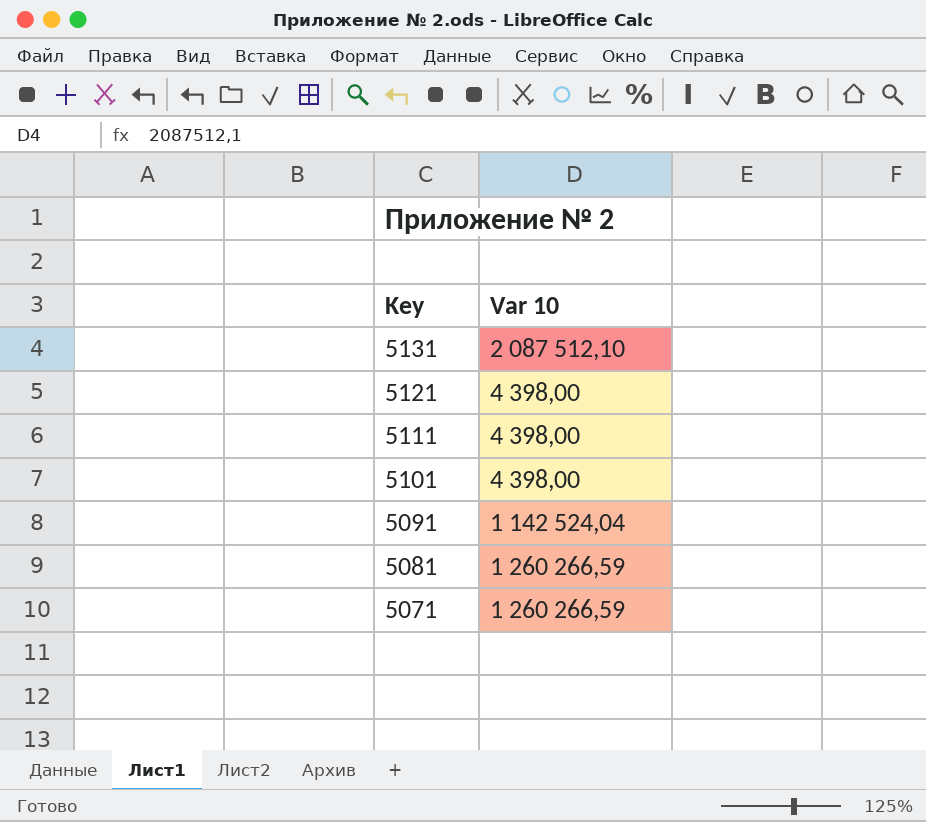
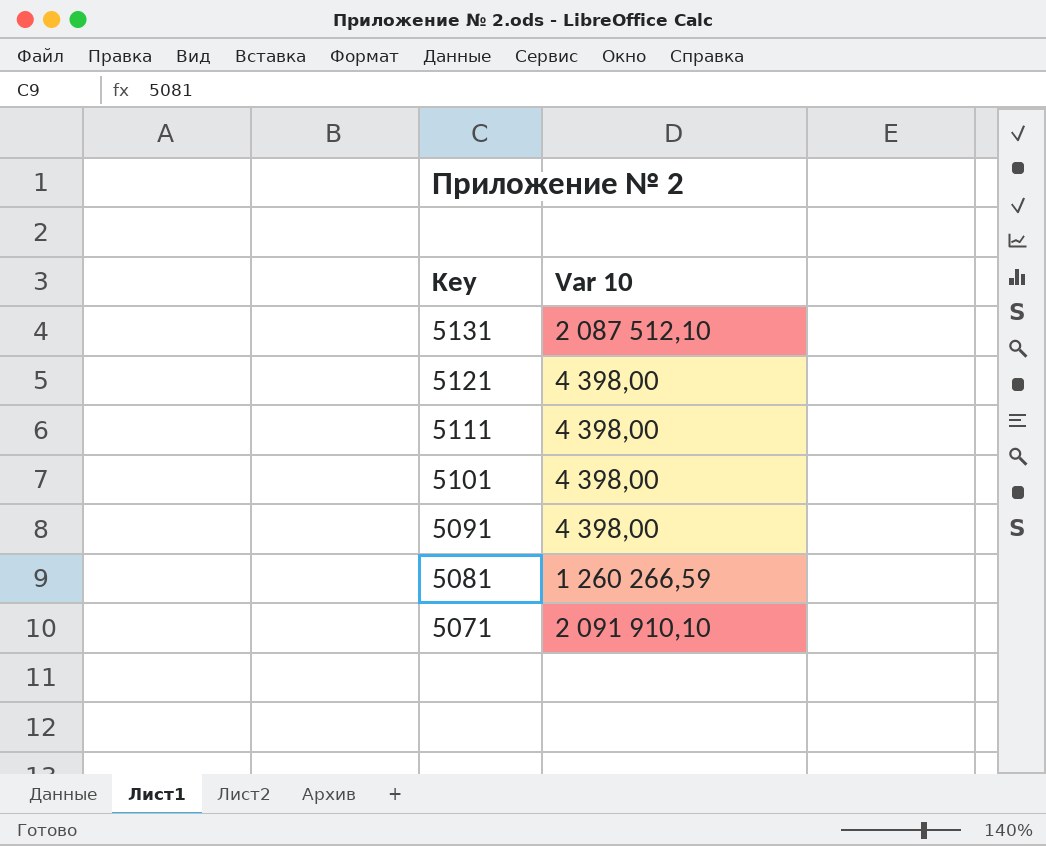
5091 | Var 10: 1 142 524,04 -> 4 398,00
5071 | Var 10: 1 260 266,59 -> 2 091 910,10

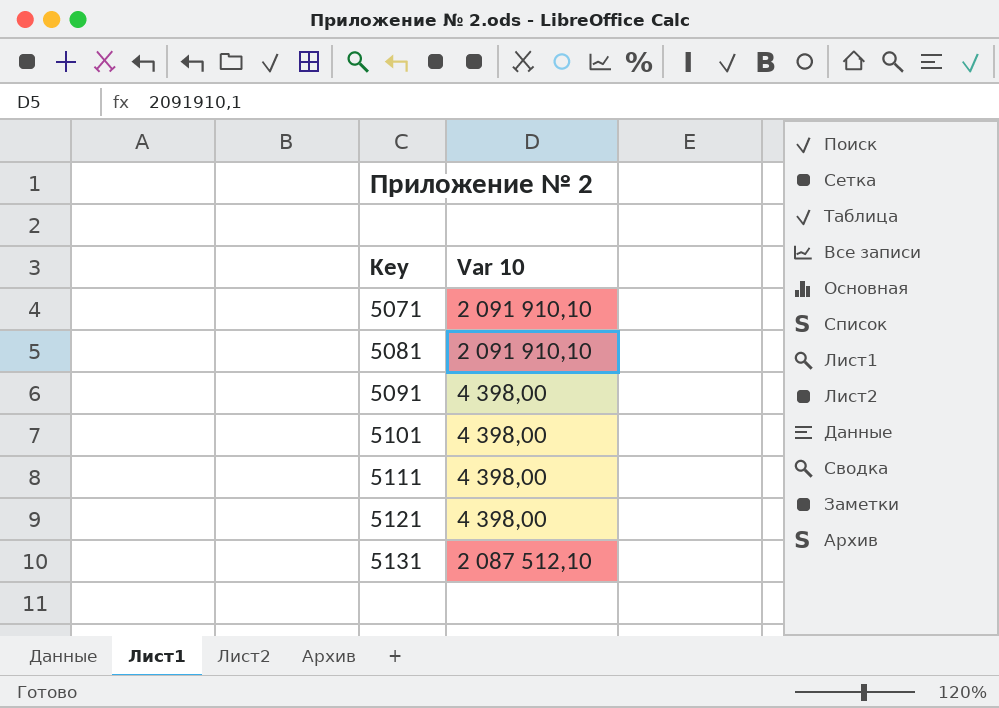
row order: Key descending -> Key ascending
5081 | Var 10: 1 260 266,59 -> 2 091 910,10

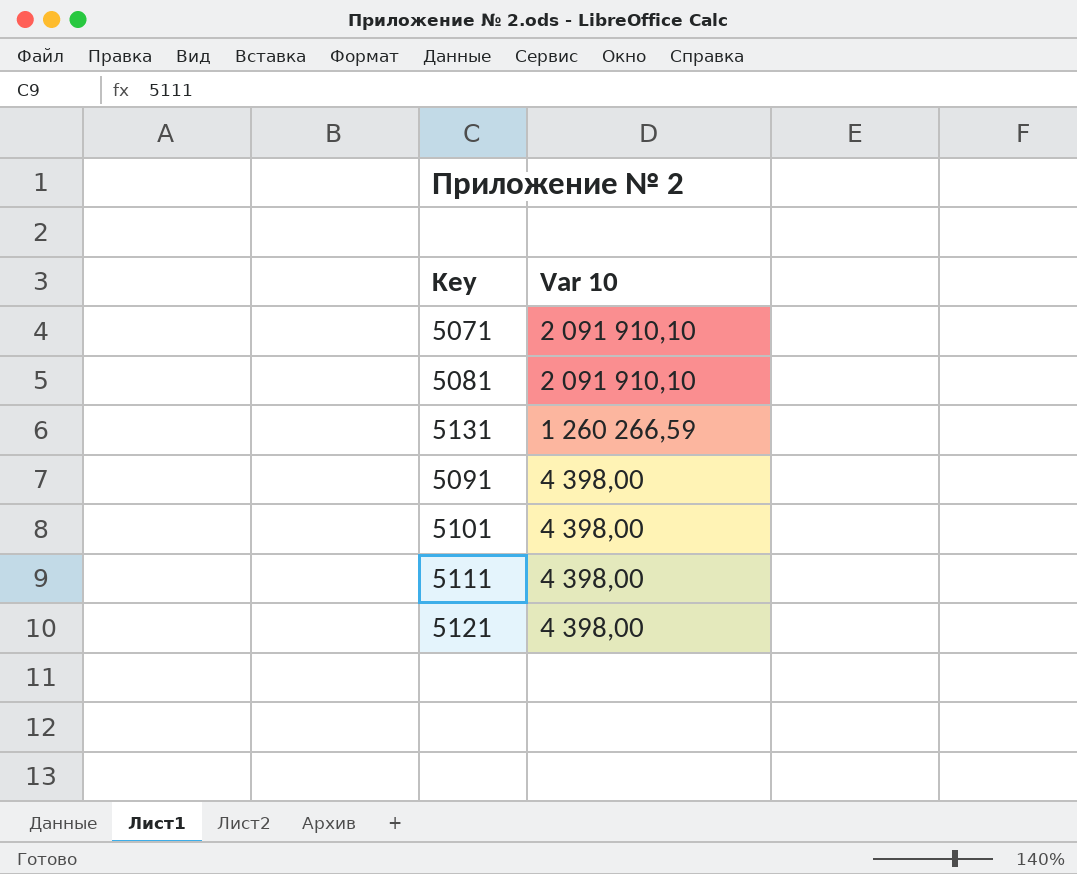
row order: Key ascending -> Var 10 descending
5131 | Var 10: 2 087 512,10 -> 1 260 266,59

